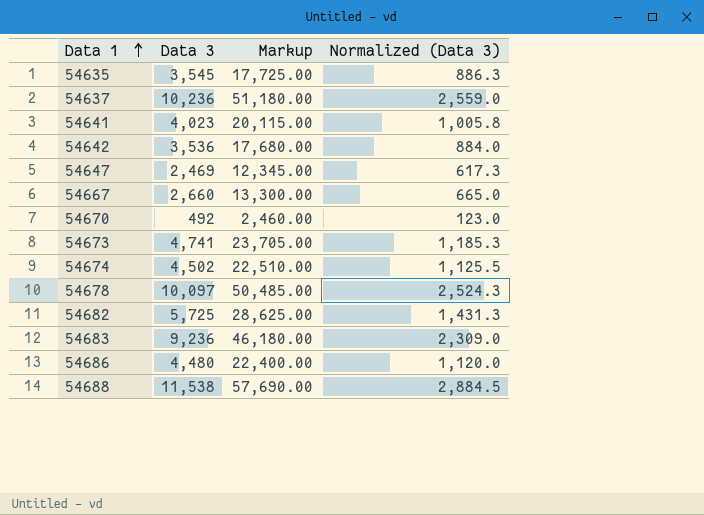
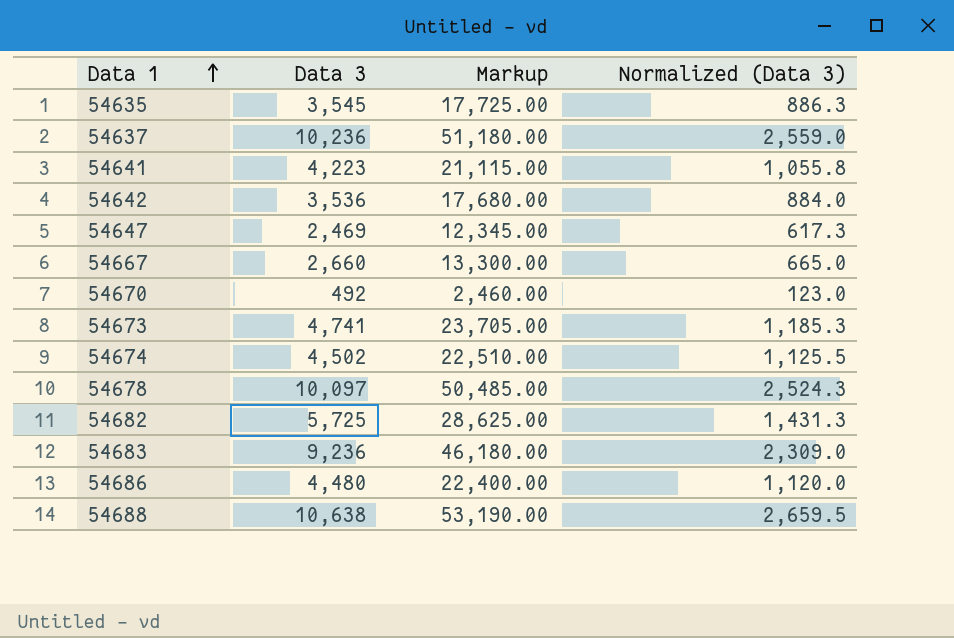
54641 | Data 3: 4,023 -> 4,223
54641 | Markup: 20,115.00 -> 21,115.00
54641 | Normalized (Data 3): 1,005.8 -> 1,055.8
54688 | Data 3: 11,538 -> 10,638
54688 | Markup: 57,690.00 -> 53,190.00
54688 | Normalized (Data 3): 2,884.5 -> 2,659.5

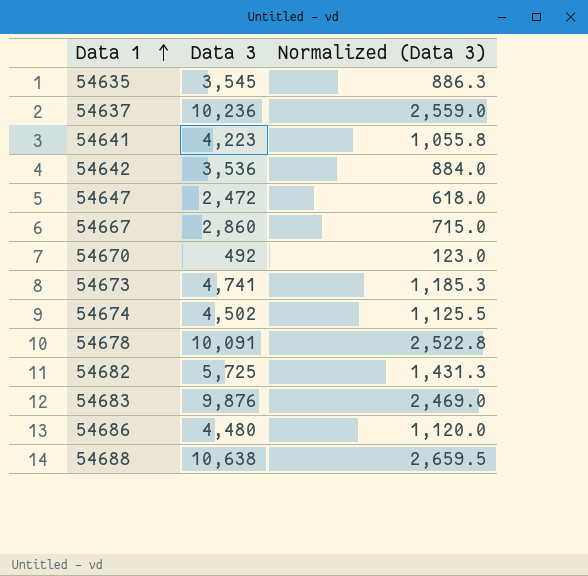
column Markup | formula: [Data 3] * 5 -> none
54647 | Data 3: 2,469 -> 2,472
54647 | Normalized (Data 3): 617.3 -> 618.0
54667 | Data 3: 2,660 -> 2,860
54667 | Normalized (Data 3): 665.0 -> 715.0
54678 | Data 3: 10,097 -> 10,091
54678 | Normalized (Data 3): 2,524.3 -> 2,522.8
54683 | Data 3: 9,236 -> 9,876
54683 | Normalized (Data 3): 2,309.0 -> 2,469.0

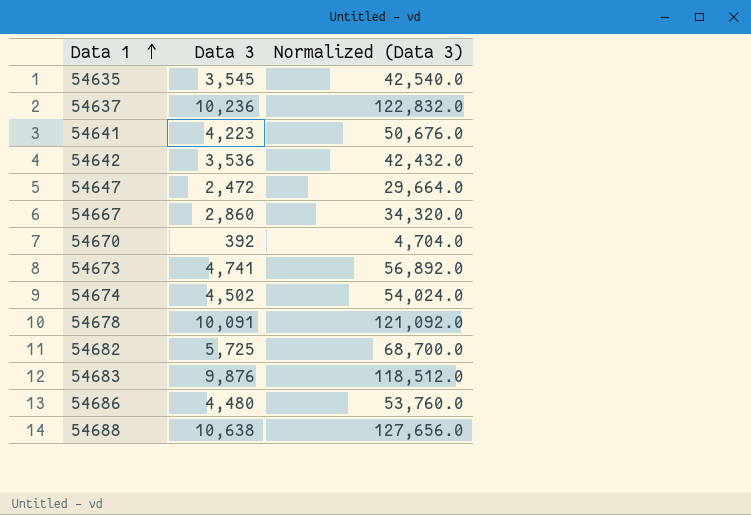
column Normalized (Data 3) | formula: [Data 3] * 0.25 -> [Data 3] * 12
54670 | Data 3: 492 -> 392

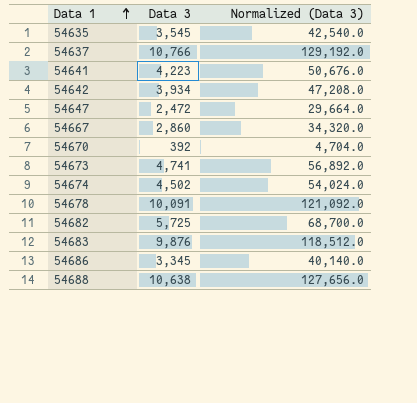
54637 | Data 3: 10,236 -> 10,766
54637 | Normalized (Data 3): 122,832.0 -> 129,192.0
54642 | Data 3: 3,536 -> 3,934
54642 | Normalized (Data 3): 42,432.0 -> 47,208.0
54686 | Data 3: 4,480 -> 3,345
54686 | Normalized (Data 3): 53,760.0 -> 40,140.0

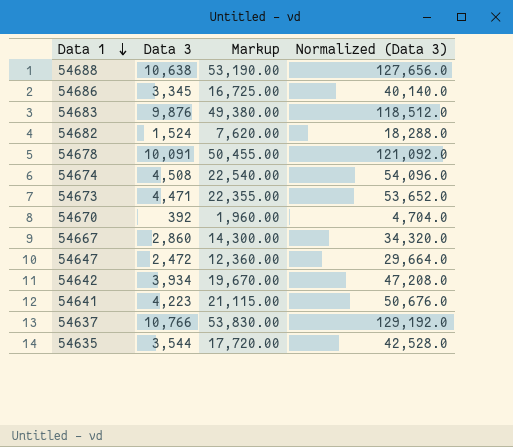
row order: Data 1 ascending -> Data 1 descending
column Markup | formula: none -> [Data 3] * 5
54682 | Data 3: 5,725 -> 1,524
54682 | Normalized (Data 3): 68,700.0 -> 18,288.0
54674 | Data 3: 4,502 -> 4,508
54674 | Normalized (Data 3): 54,024.0 -> 54,096.0
54673 | Data 3: 4,741 -> 4,471
54673 | Normalized (Data 3): 56,892.0 -> 53,652.0
54635 | Data 3: 3,545 -> 3,544
54635 | Normalized (Data 3): 42,540.0 -> 42,528.0

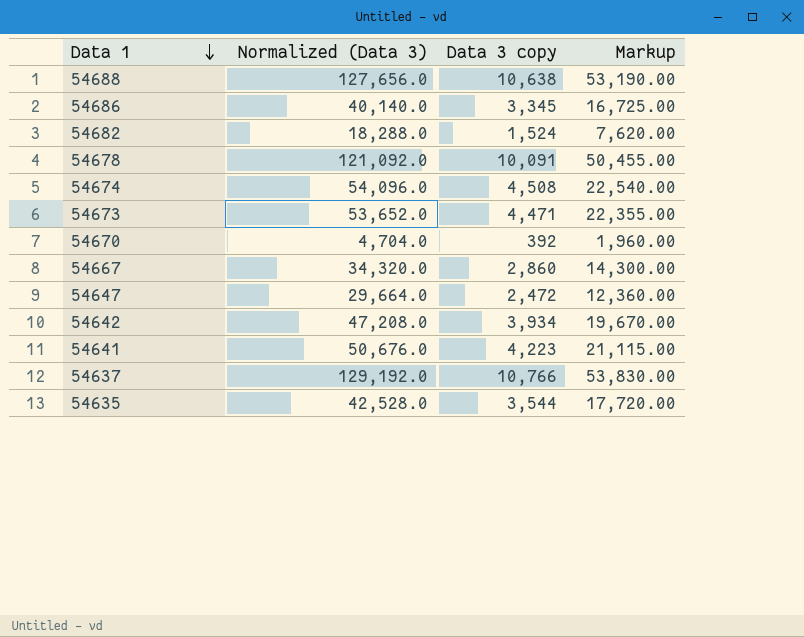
column Normalized (Data 3) | position: 4 -> 2
column name: Data 3 -> Data 3 copy
row 54683: 9,876 | 49,380.00 | 118,512.0 -> none

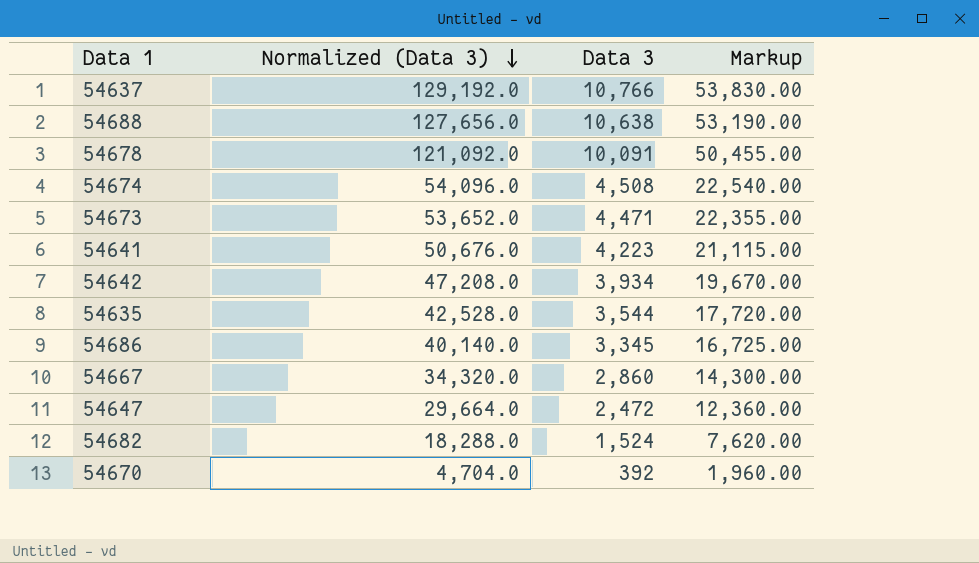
row order: Data 1 descending -> Normalized (Data 3) descending
column name: Data 3 copy -> Data 3

